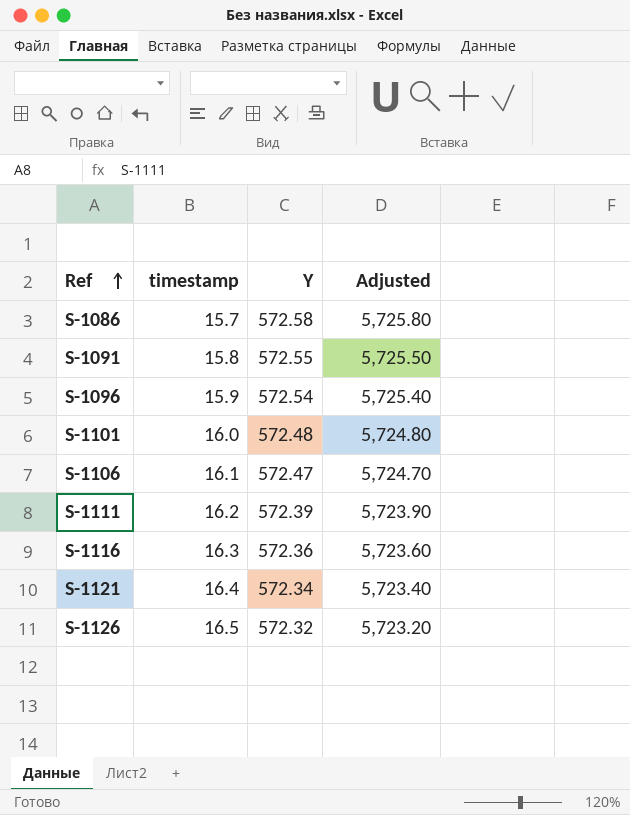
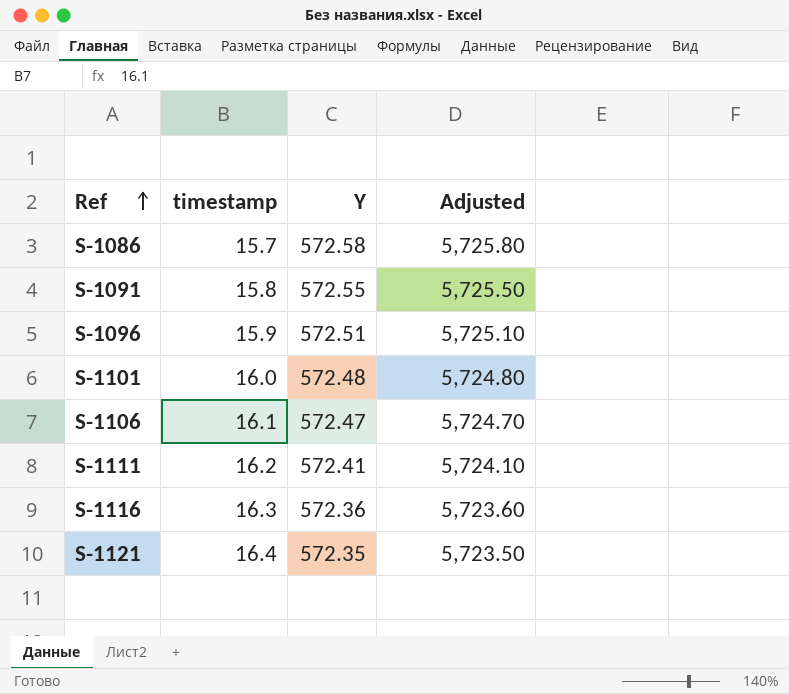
row S-1126: 16.5 | 572.32 | 5,723.20 -> none
S-1096 | Y: 572.54 -> 572.51
S-1096 | Adjusted: 5,725.40 -> 5,725.10
S-1111 | Y: 572.39 -> 572.41
S-1111 | Adjusted: 5,723.90 -> 5,724.10
S-1121 | Y: 572.34 -> 572.35
S-1121 | Adjusted: 5,723.40 -> 5,723.50

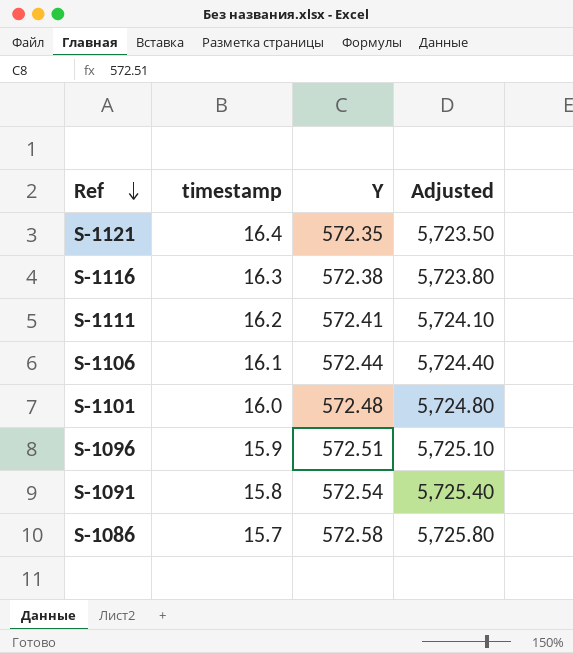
row order: Ref ascending -> Ref descending
S-1116 | Y: 572.36 -> 572.38
S-1116 | Adjusted: 5,723.60 -> 5,723.80
S-1106 | Y: 572.47 -> 572.44
S-1106 | Adjusted: 5,724.70 -> 5,724.40
S-1091 | Y: 572.55 -> 572.54
S-1091 | Adjusted: 5,725.50 -> 5,725.40

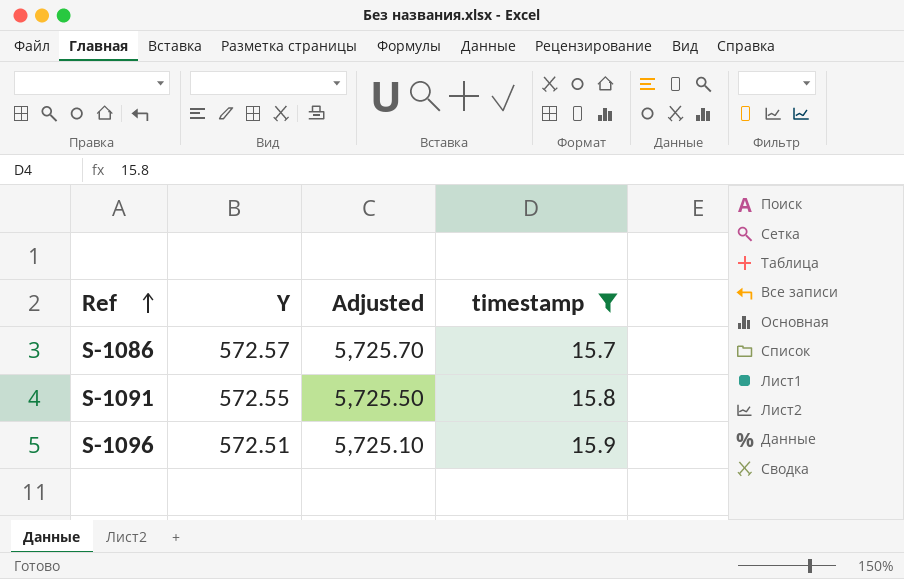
filter: none -> timestamp <= 15.9
row order: Ref descending -> Ref ascending
column timestamp | position: 2 -> 4
S-1086 | Y: 572.58 -> 572.57
S-1086 | Adjusted: 5,725.80 -> 5,725.70
S-1091 | Y: 572.54 -> 572.55
S-1091 | Adjusted: 5,725.40 -> 5,725.50

